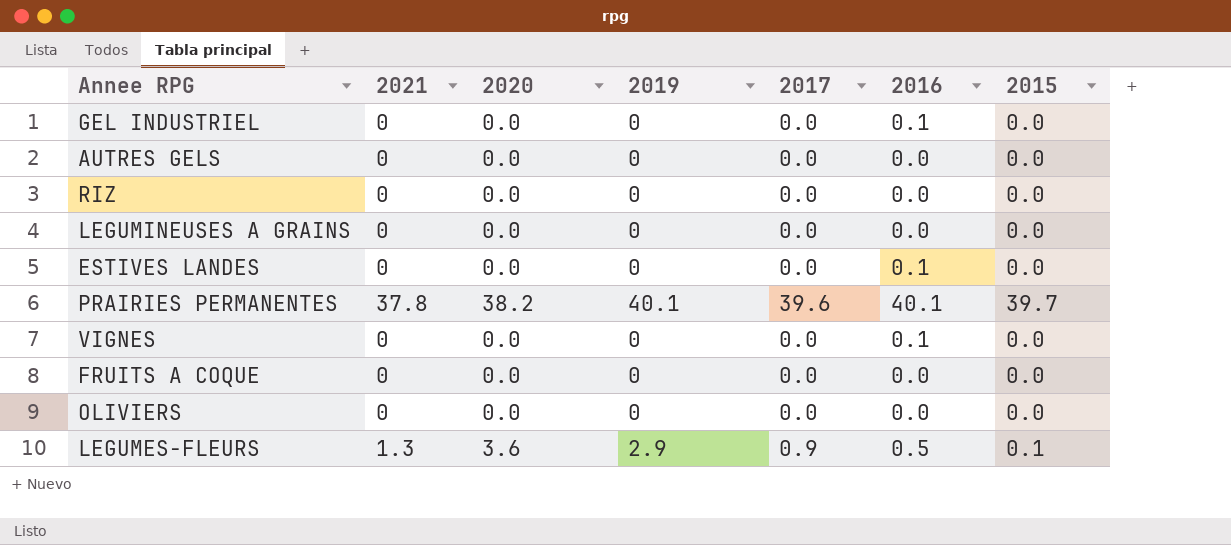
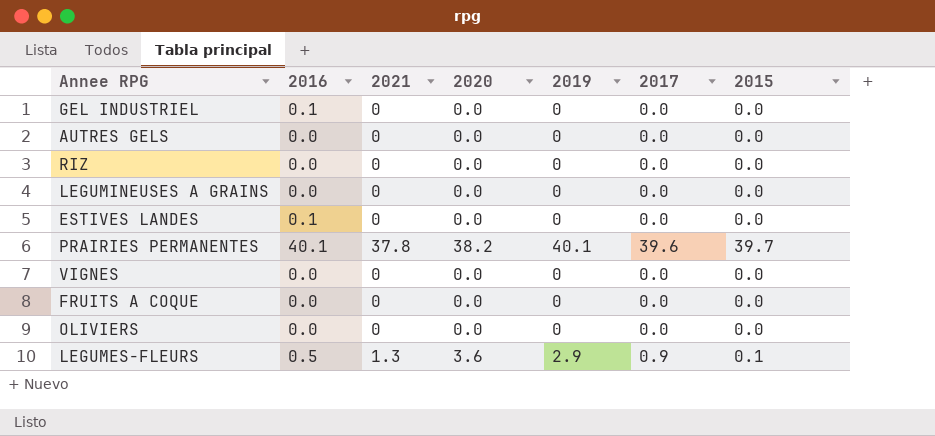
column 2016 | position: 6 -> 2
VIGNES | 2016: 0.1 -> 0.0

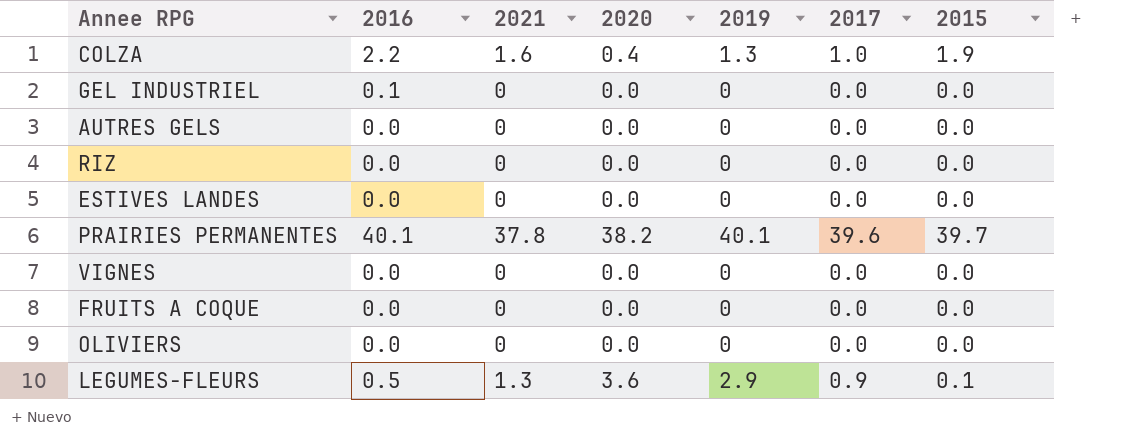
row LEGUMINEUSES A GRAINS: 0.0 | 0 | 0.0 | 0 | 0.0 | 0.0 -> none
row COLZA: none -> 2.2 | 1.6 | 0.4 | 1.3 | 1.0 | 1.9
ESTIVES LANDES | 2016: 0.1 -> 0.0

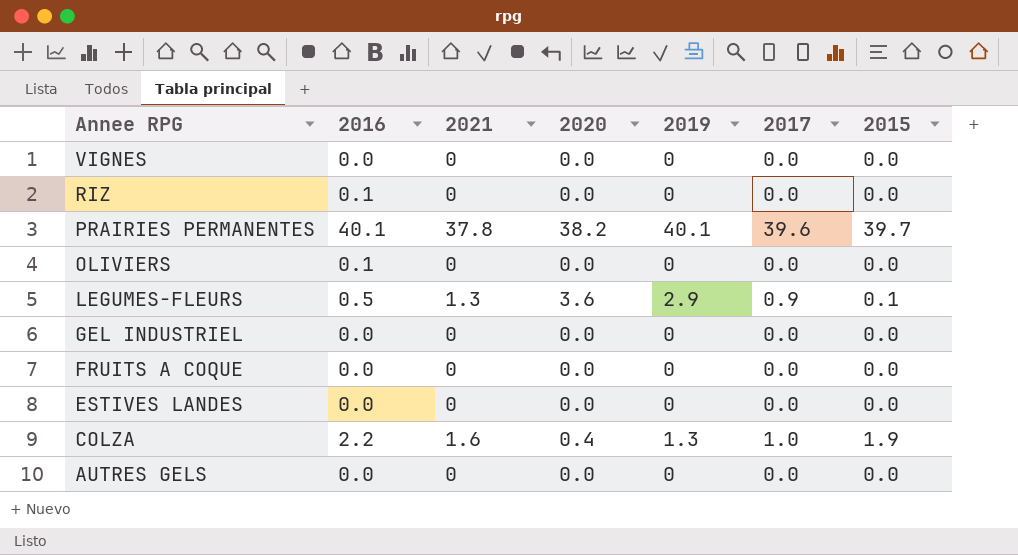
row order: none -> Annee RPG descending
RIZ | 2016: 0.0 -> 0.1
OLIVIERS | 2016: 0.0 -> 0.1
GEL INDUSTRIEL | 2016: 0.1 -> 0.0

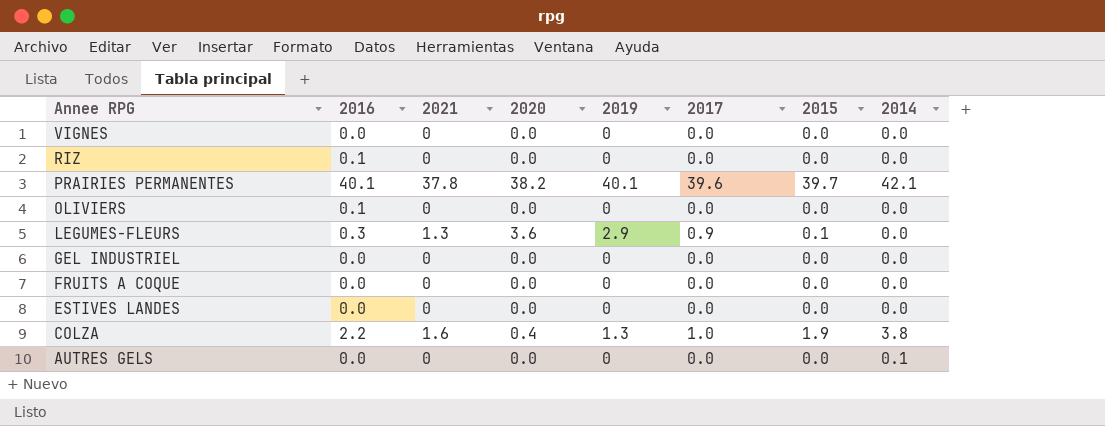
column 2014 | position: none -> 8
LEGUMES-FLEURS | 2016: 0.5 -> 0.3

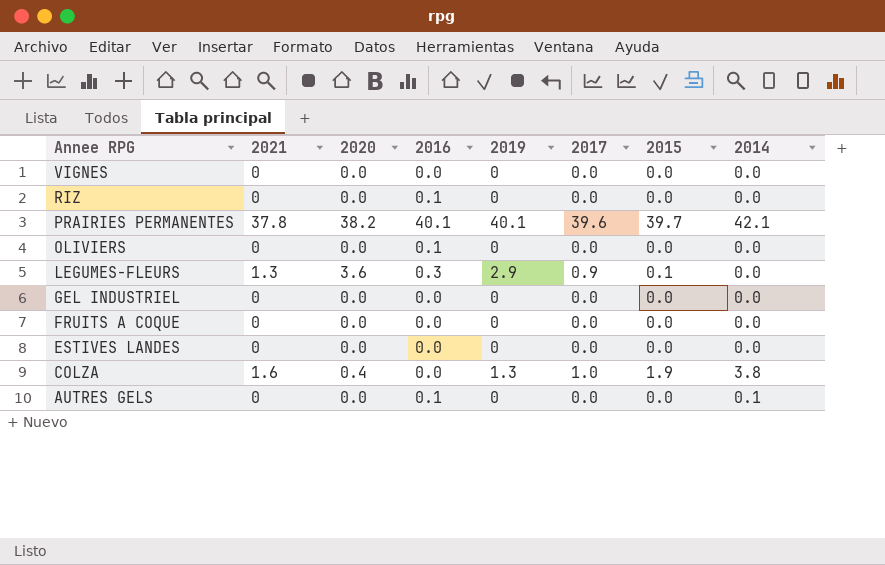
column 2016 | position: 2 -> 4
COLZA | 2016: 2.2 -> 0.0
AUTRES GELS | 2016: 0.0 -> 0.1

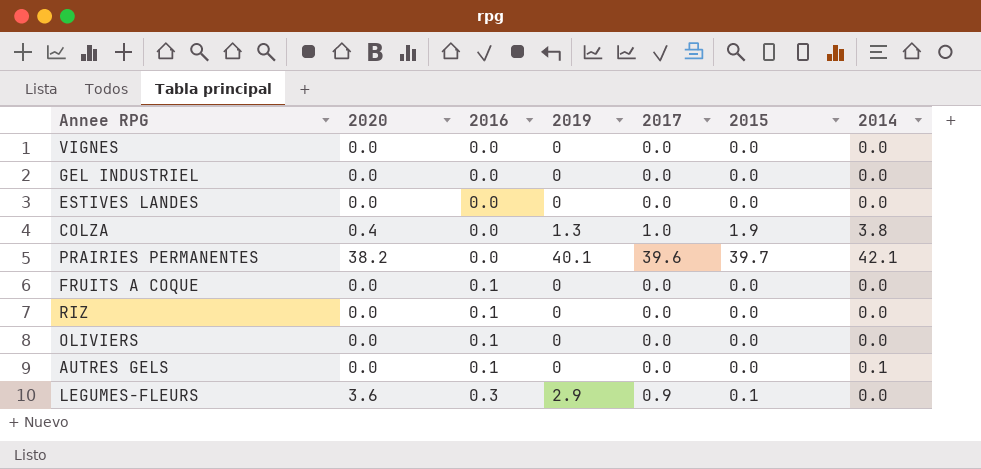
row order: Annee RPG descending -> 2016 ascending
column 2021 | position: 2 -> none
PRAIRIES PERMANENTES | 2016: 40.1 -> 0.0
FRUITS A COQUE | 2016: 0.0 -> 0.1

